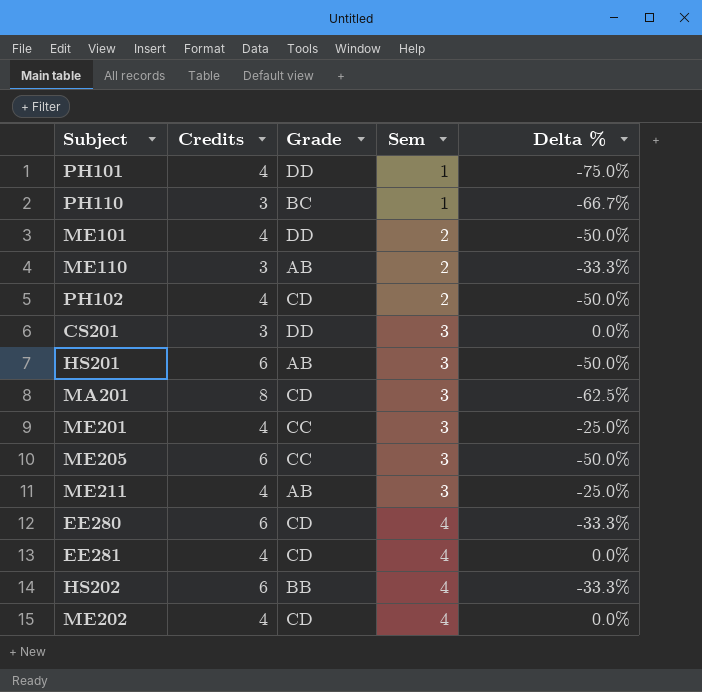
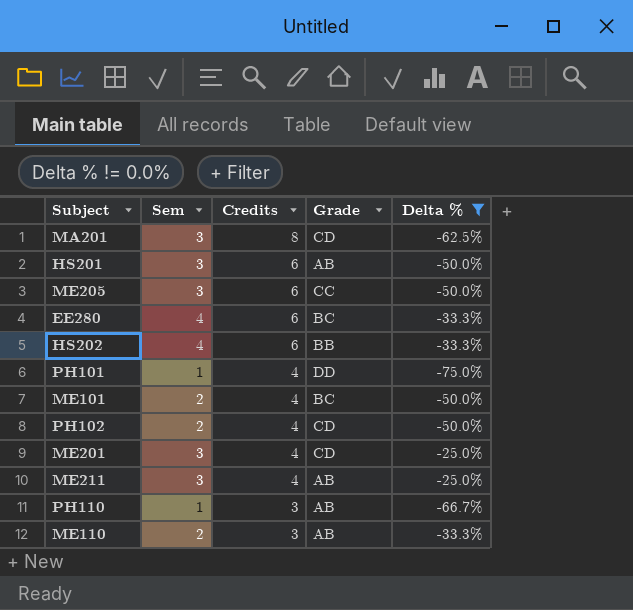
filter: none -> Delta % != 0.0%
row order: Sem ascending -> Credits descending
column Sem | position: 4 -> 2
EE280 | Grade: CD -> BC
ME101 | Grade: DD -> BC
ME201 | Grade: CC -> CD
PH110 | Grade: BC -> AB

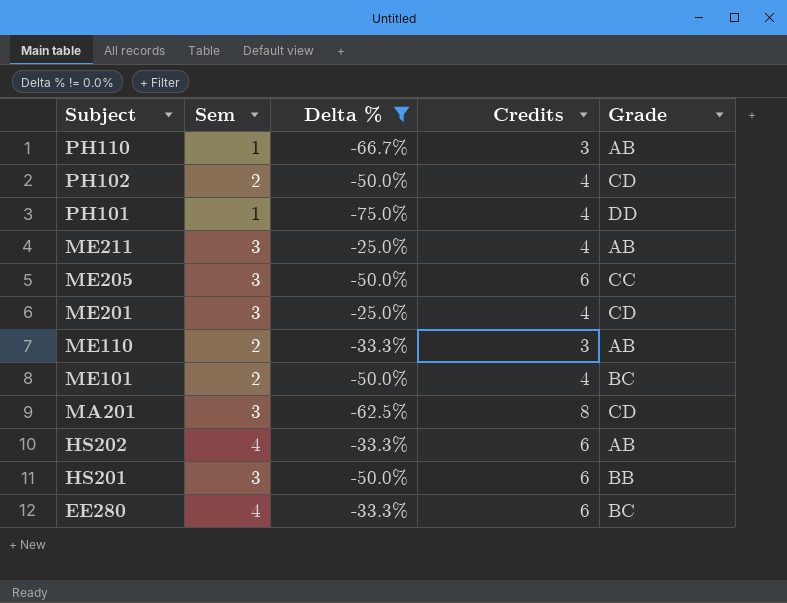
row order: Credits descending -> Subject descending
column Delta % | position: 5 -> 3
HS202 | Grade: BB -> AB
HS201 | Grade: AB -> BB

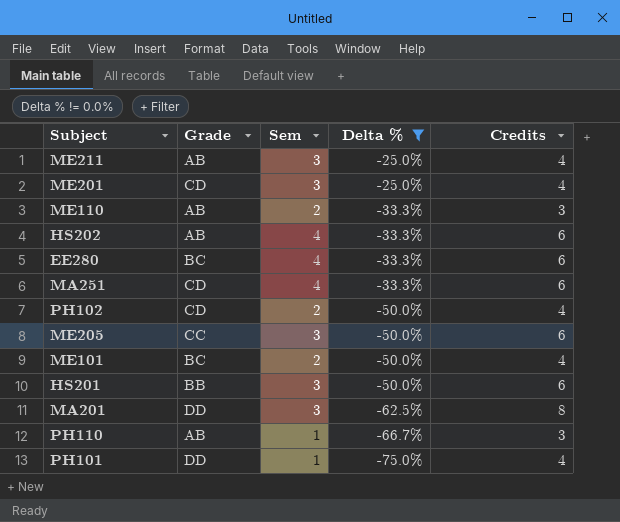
row order: Subject descending -> Delta % descending
column Grade | position: 5 -> 2
row MA251: none -> CD | 4 | -33.3% | 6
MA201 | Grade: CD -> DD

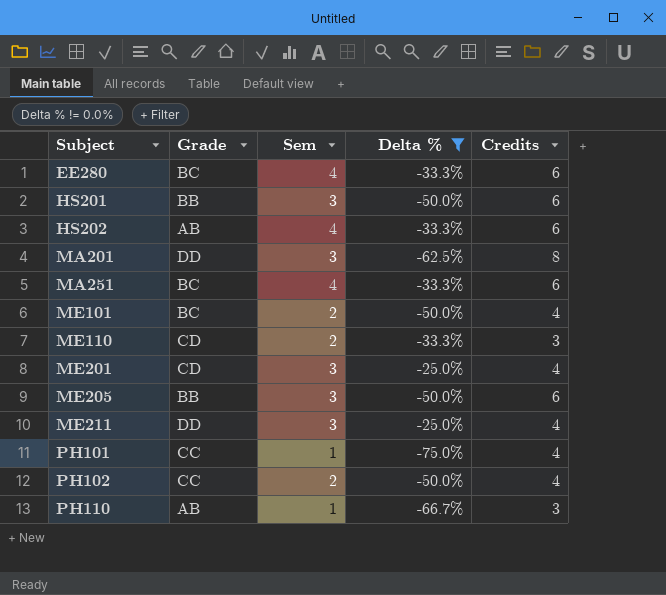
row order: Delta % descending -> Subject ascending
MA251 | Grade: CD -> BC
ME110 | Grade: AB -> CD
ME205 | Grade: CC -> BB
ME211 | Grade: AB -> DD
PH101 | Grade: DD -> CC
PH102 | Grade: CD -> CC

